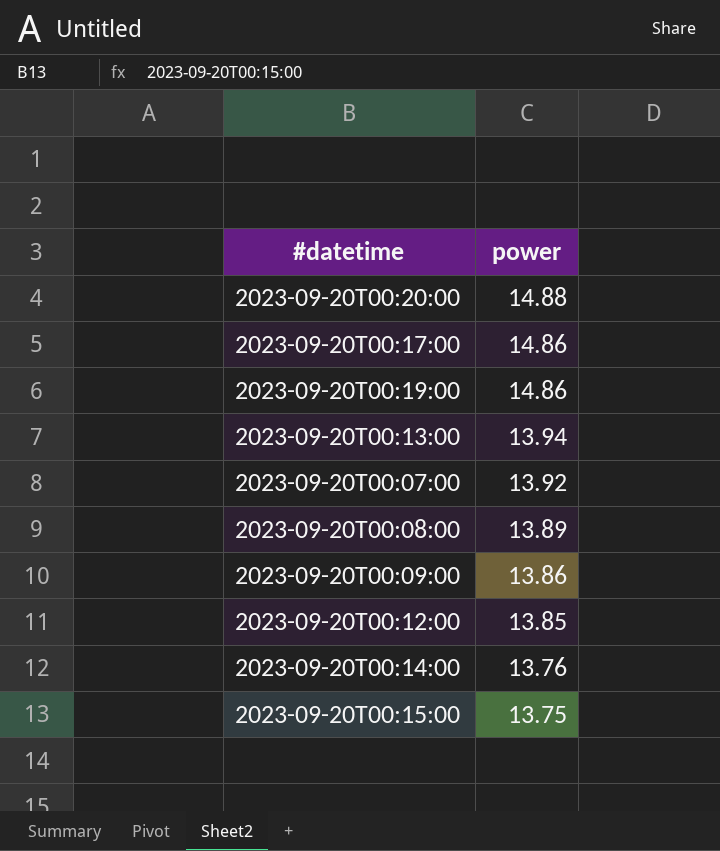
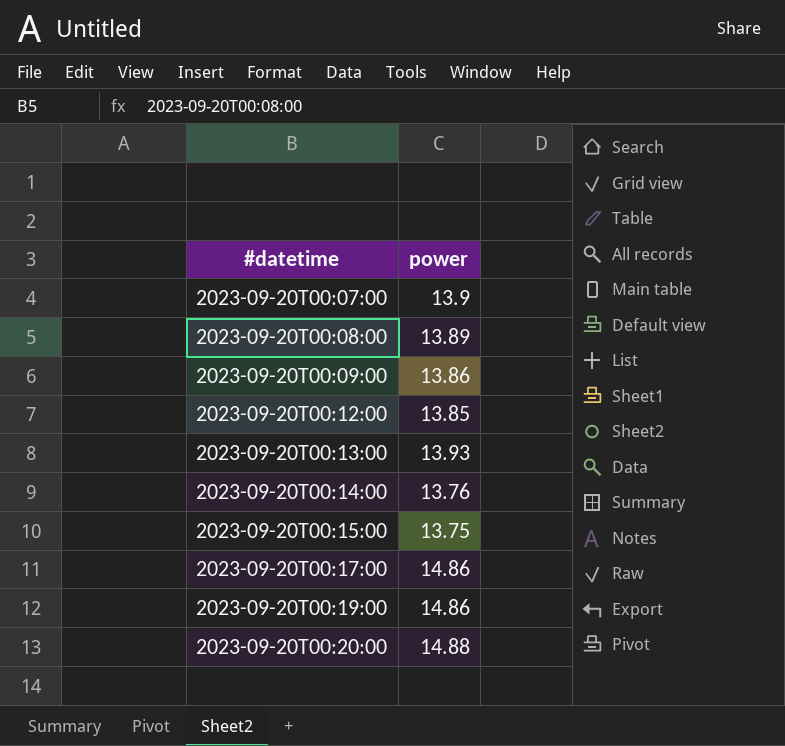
row order: power descending -> #datetime ascending
2023-09-20T00:07:00 | power: 13.92 -> 13.9
2023-09-20T00:13:00 | power: 13.94 -> 13.93

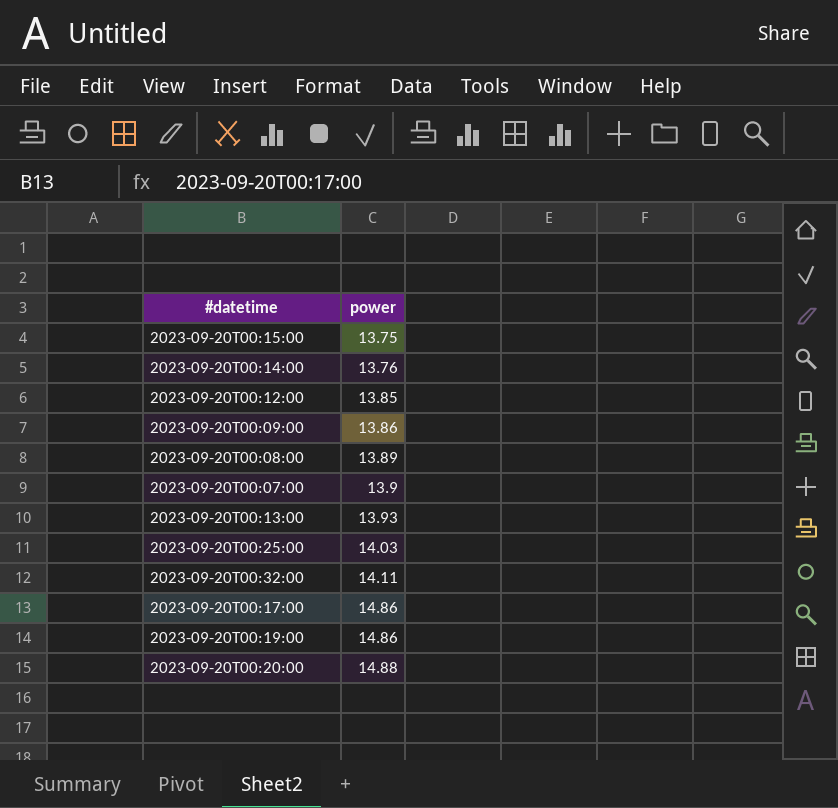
row order: #datetime ascending -> power ascending
row 2023-09-20T00:25:00: none -> 14.03
row 2023-09-20T00:32:00: none -> 14.11

